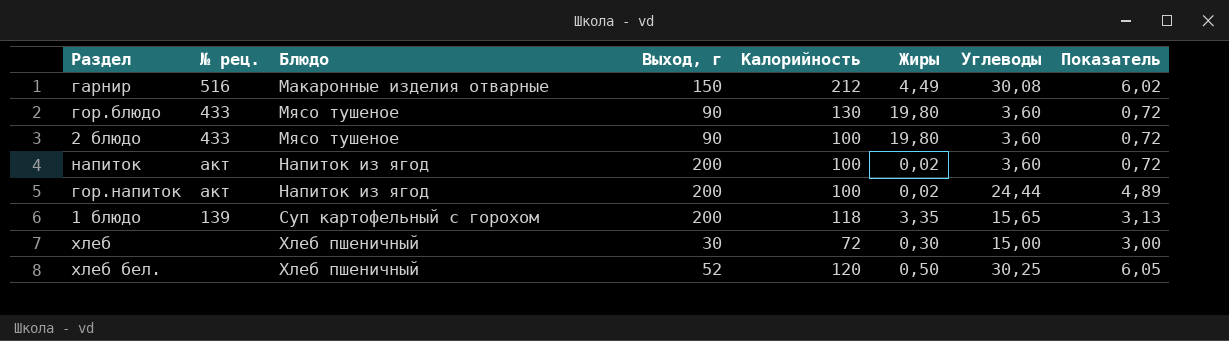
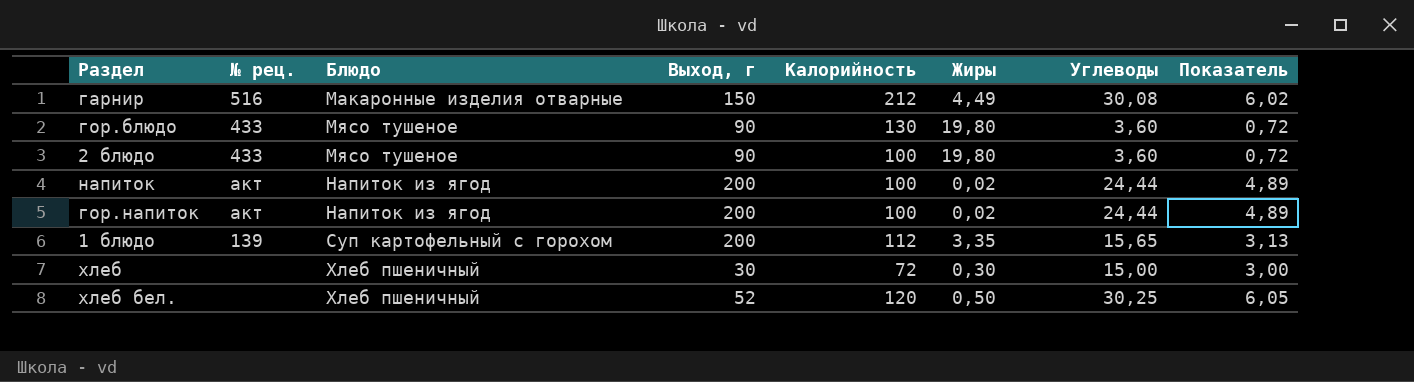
напиток | Углеводы: 3,60 -> 24,44
напиток | Показатель: 0,72 -> 4,89
1 блюдо | Калорийность: 118 -> 112

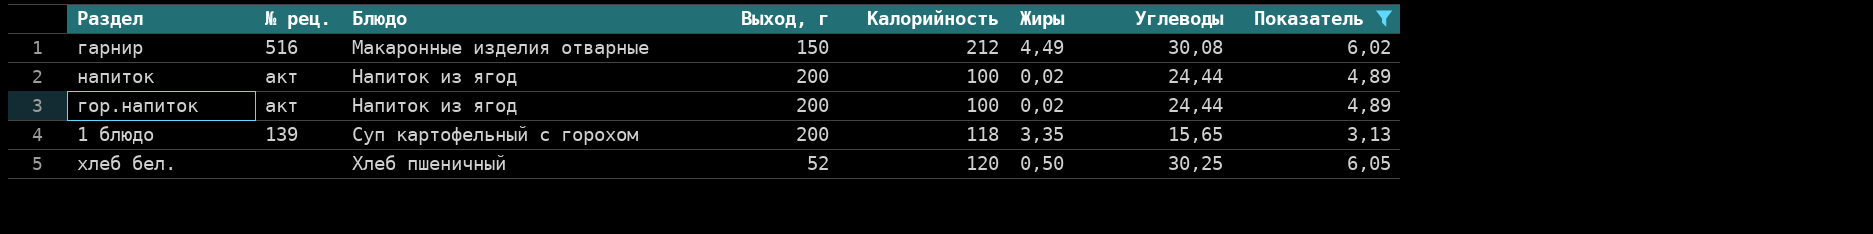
filter: none -> Показатель >= 3,13
1 блюдо | Калорийность: 112 -> 118

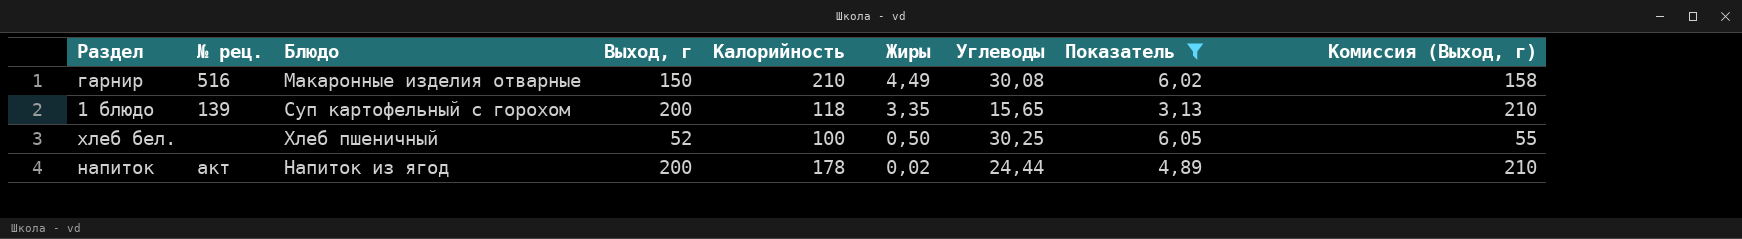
row order: Блюдо ascending -> Жиры descending
column Комиссия (Выход, г) | formula: none -> [Выход, г] * 1,05
row гор.напиток: акт | Напиток из ягод | 200 | 100 | 0,02 | 24,44 | 4,89 -> none
гарнир | Калорийность: 212 -> 210
хлеб бел. | Калорийность: 120 -> 100
напиток | Калорийность: 100 -> 178

